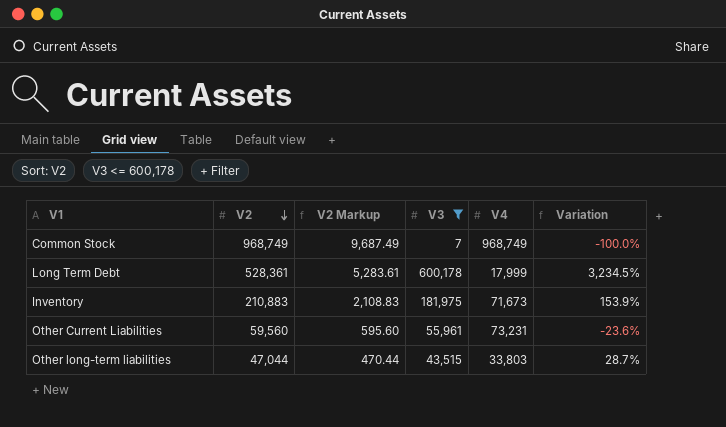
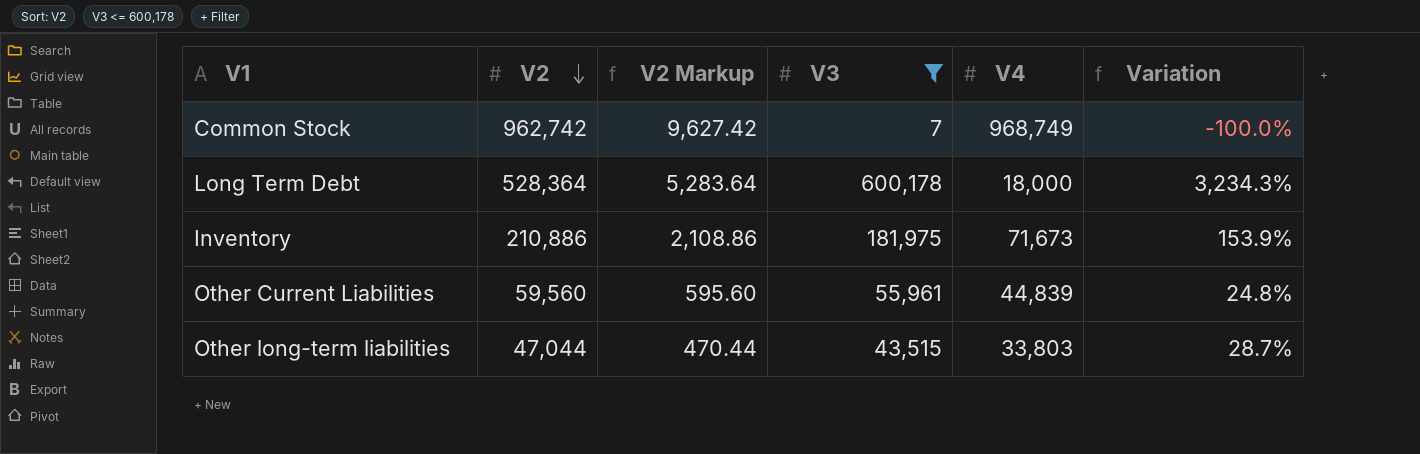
Common Stock | V2: 968,749 -> 962,742
Common Stock | V2 Markup: 9,687.49 -> 9,627.42
Long Term Debt | V2: 528,361 -> 528,364
Long Term Debt | V2 Markup: 5,283.61 -> 5,283.64
Long Term Debt | V4: 17,999 -> 18,000
Long Term Debt | Variation: 3,234.5% -> 3,234.3%
Inventory | V2: 210,883 -> 210,886
Inventory | V2 Markup: 2,108.83 -> 2,108.86
Other Current Liabilities | V4: 73,231 -> 44,839
Other Current Liabilities | Variation: -23.6% -> 24.8%

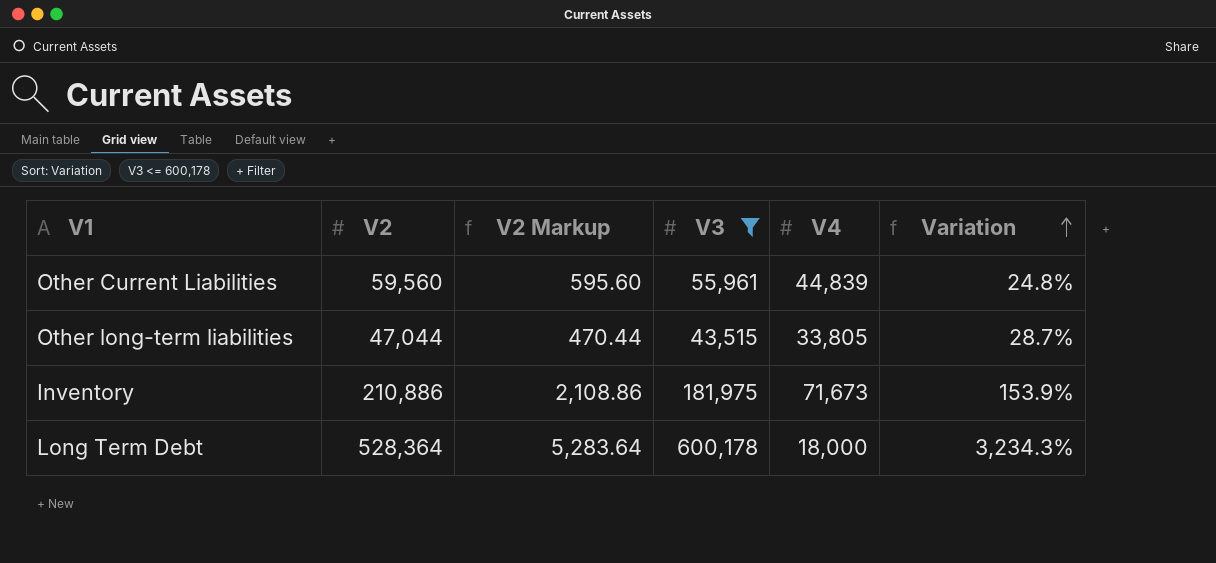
row order: V2 descending -> Variation ascending
row Common Stock: 962,742 | 9,627.42 | 7 | 968,749 | -100.0% -> none
Other long-term liabilities | V4: 33,803 -> 33,805

